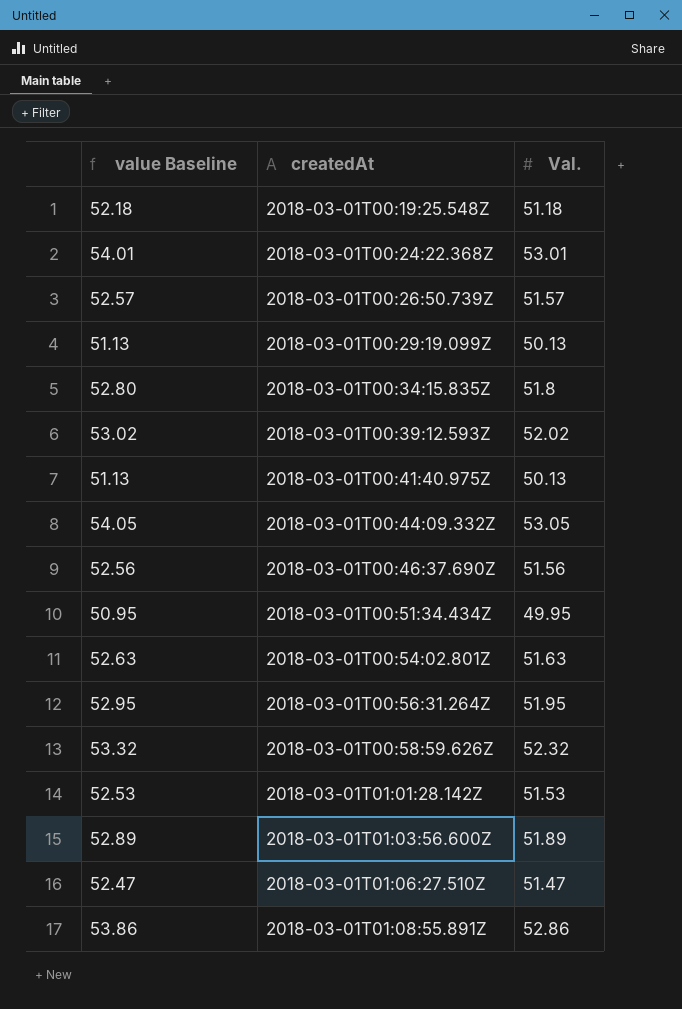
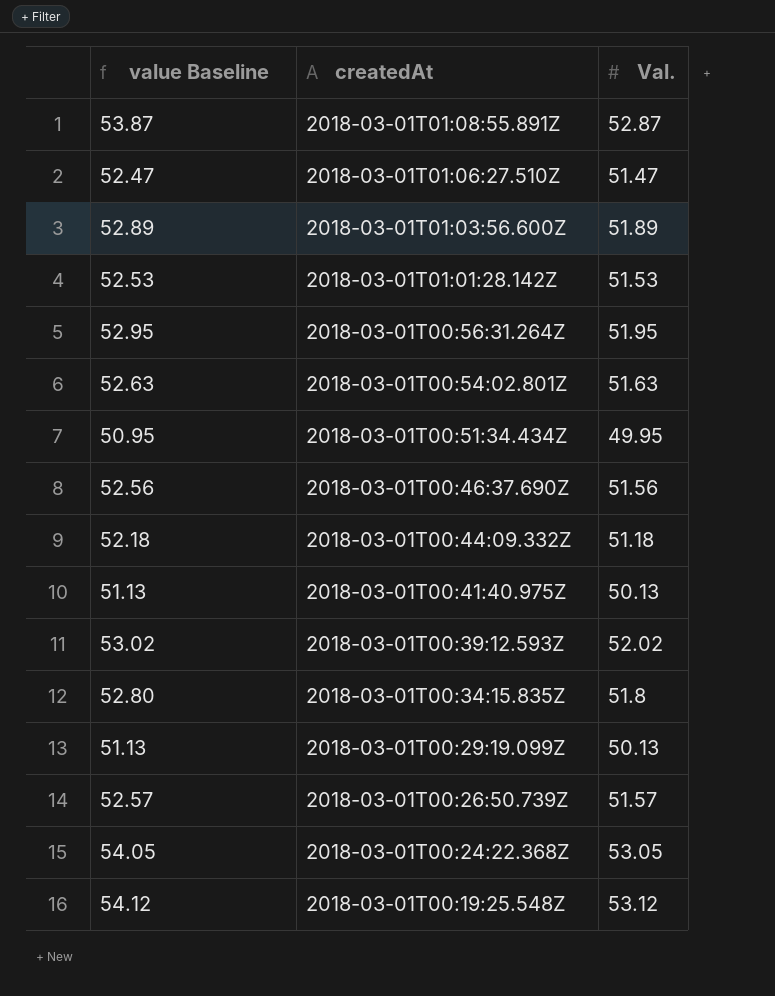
row order: createdAt ascending -> createdAt descending
row 2018-03-01T00:58:59.626Z: 53.32 | 52.32 -> none
2018-03-01T01:08:55.891Z | value Baseline: 53.86 -> 53.87
2018-03-01T01:08:55.891Z | Val.: 52.86 -> 52.87
2018-03-01T00:44:09.332Z | value Baseline: 54.05 -> 52.18
2018-03-01T00:44:09.332Z | Val.: 53.05 -> 51.18
2018-03-01T00:24:22.368Z | value Baseline: 54.01 -> 54.05
2018-03-01T00:24:22.368Z | Val.: 53.01 -> 53.05
2018-03-01T00:19:25.548Z | value Baseline: 52.18 -> 54.12
2018-03-01T00:19:25.548Z | Val.: 51.18 -> 53.12

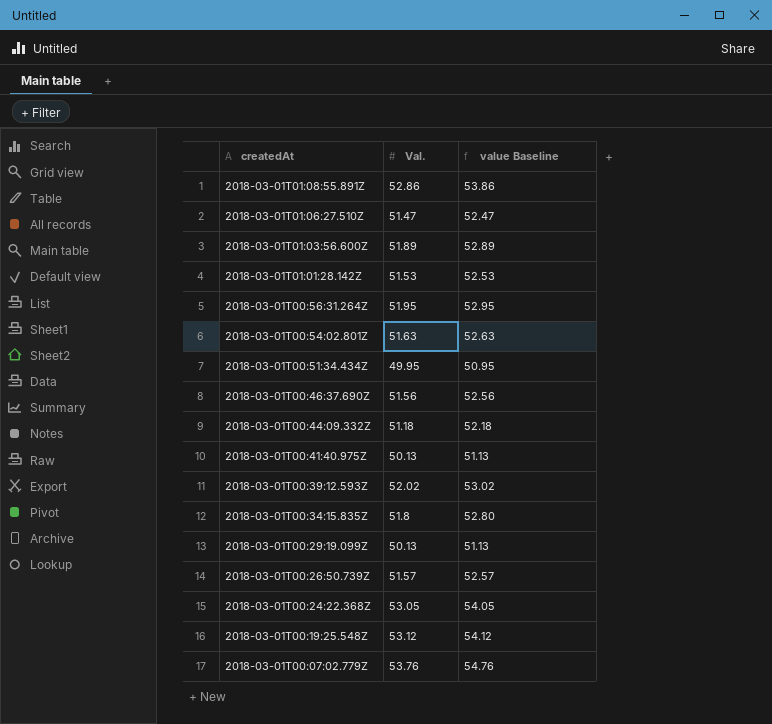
column value Baseline | position: 1 -> 3
2018-03-01T01:08:55.891Z | Val.: 52.87 -> 52.86
2018-03-01T01:08:55.891Z | value Baseline: 53.87 -> 53.86
row 2018-03-01T00:07:02.779Z: none -> 53.76 | 54.76

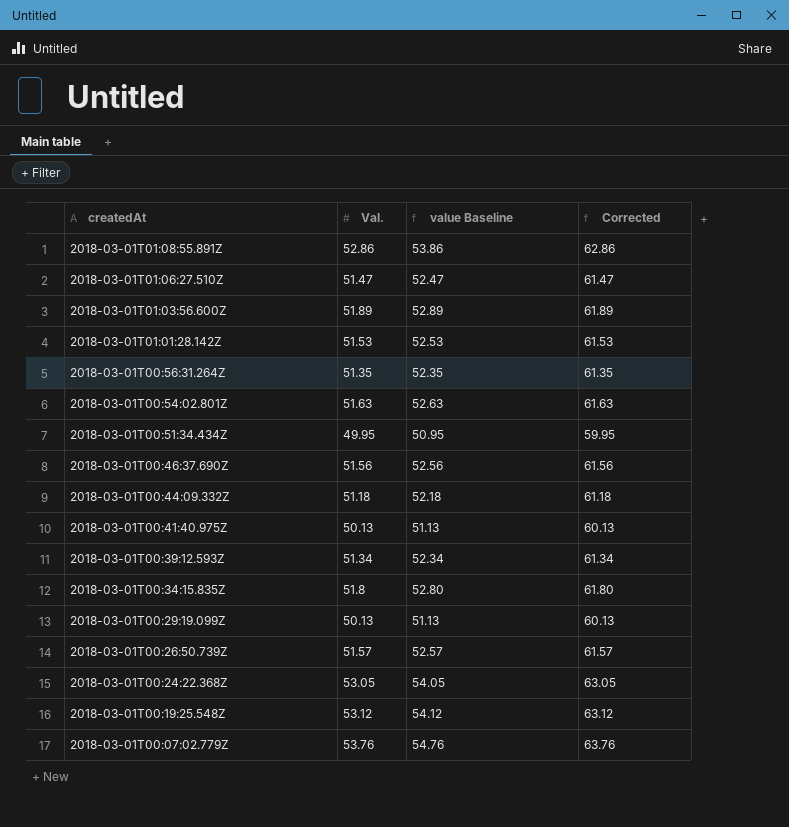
column Corrected | formula: none -> [Val.] + 10
2018-03-01T00:56:31.264Z | Val.: 51.95 -> 51.35
2018-03-01T00:56:31.264Z | value Baseline: 52.95 -> 52.35
2018-03-01T00:39:12.593Z | Val.: 52.02 -> 51.34
2018-03-01T00:39:12.593Z | value Baseline: 53.02 -> 52.34

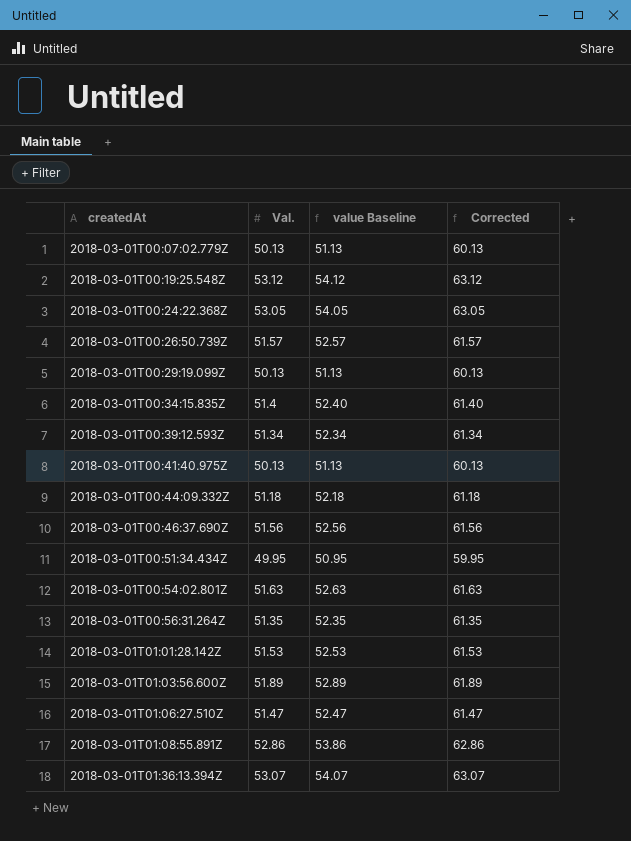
row order: createdAt descending -> createdAt ascending
2018-03-01T00:07:02.779Z | Val.: 53.76 -> 50.13
2018-03-01T00:07:02.779Z | value Baseline: 54.76 -> 51.13
2018-03-01T00:07:02.779Z | Corrected: 63.76 -> 60.13
2018-03-01T00:34:15.835Z | Val.: 51.8 -> 51.4
2018-03-01T00:34:15.835Z | value Baseline: 52.80 -> 52.40
2018-03-01T00:34:15.835Z | Corrected: 61.80 -> 61.40
row 2018-03-01T01:36:13.394Z: none -> 53.07 | 54.07 | 63.07

